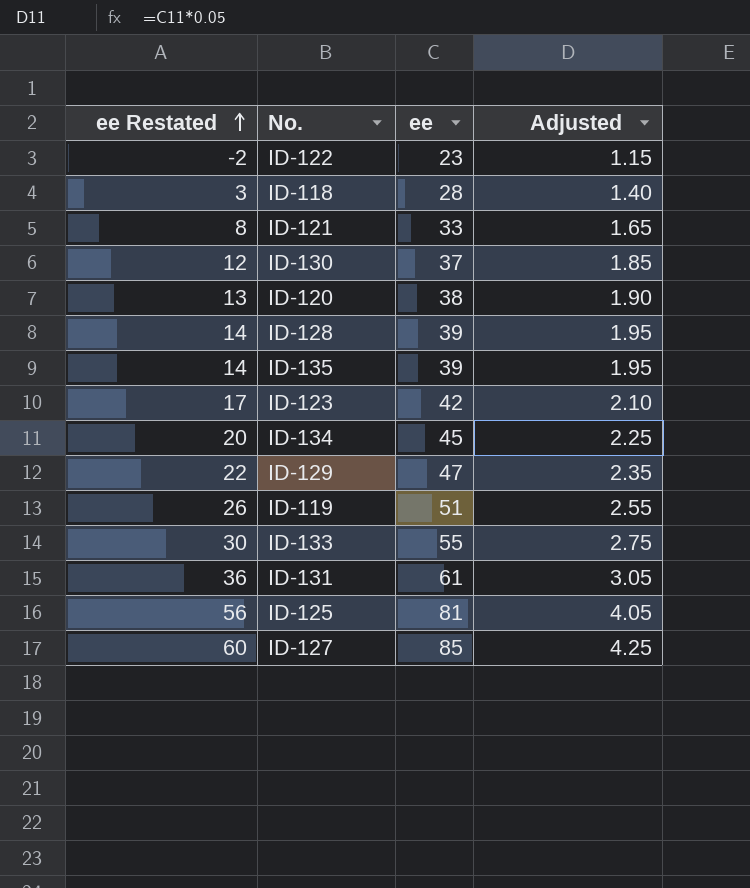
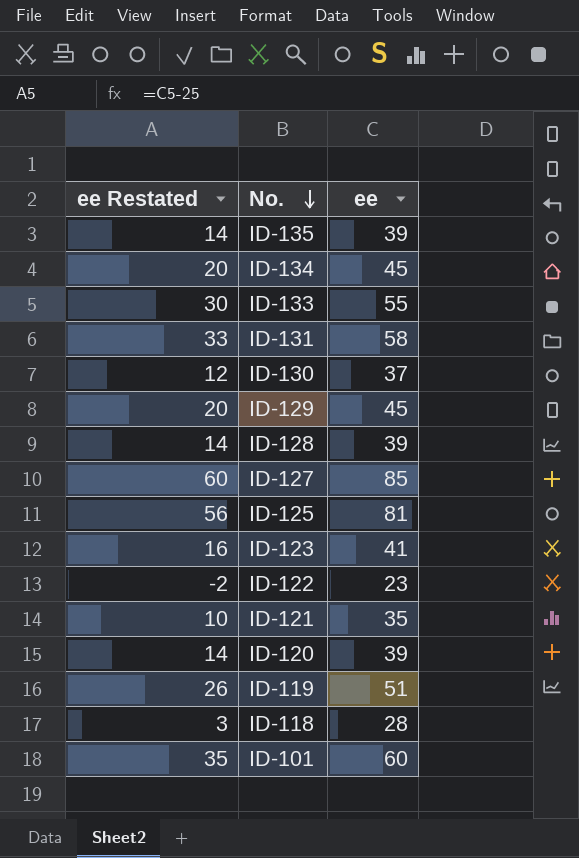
row order: ee Restated ascending -> No. descending
column Adjusted | formula: [ee] * 0.05 -> none
ID-131 | ee Restated: 36 -> 33
ID-131 | ee: 61 -> 58
ID-129 | ee Restated: 22 -> 20
ID-129 | ee: 47 -> 45
ID-123 | ee Restated: 17 -> 16
ID-123 | ee: 42 -> 41
ID-121 | ee Restated: 8 -> 10
ID-121 | ee: 33 -> 35
ID-120 | ee Restated: 13 -> 14
ID-120 | ee: 38 -> 39
row ID-101: none -> 35 | 60

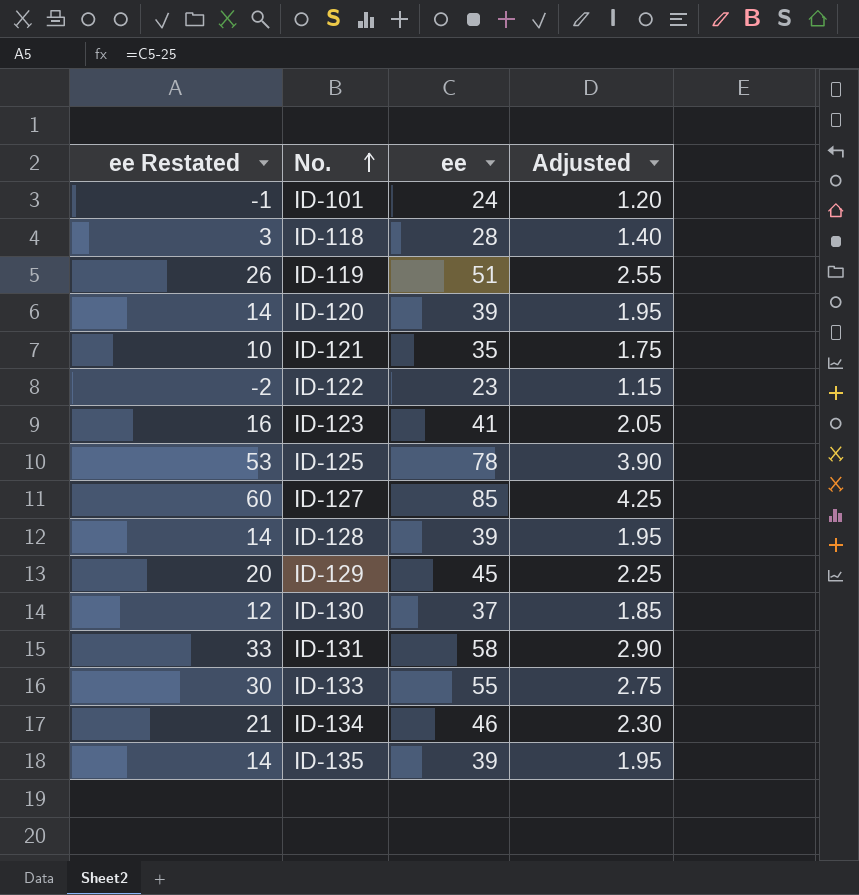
row order: No. descending -> No. ascending
column Adjusted | formula: none -> [ee] * 0.05
ID-101 | ee Restated: 35 -> -1
ID-101 | ee: 60 -> 24
ID-125 | ee Restated: 56 -> 53
ID-125 | ee: 81 -> 78
ID-134 | ee Restated: 20 -> 21
ID-134 | ee: 45 -> 46

